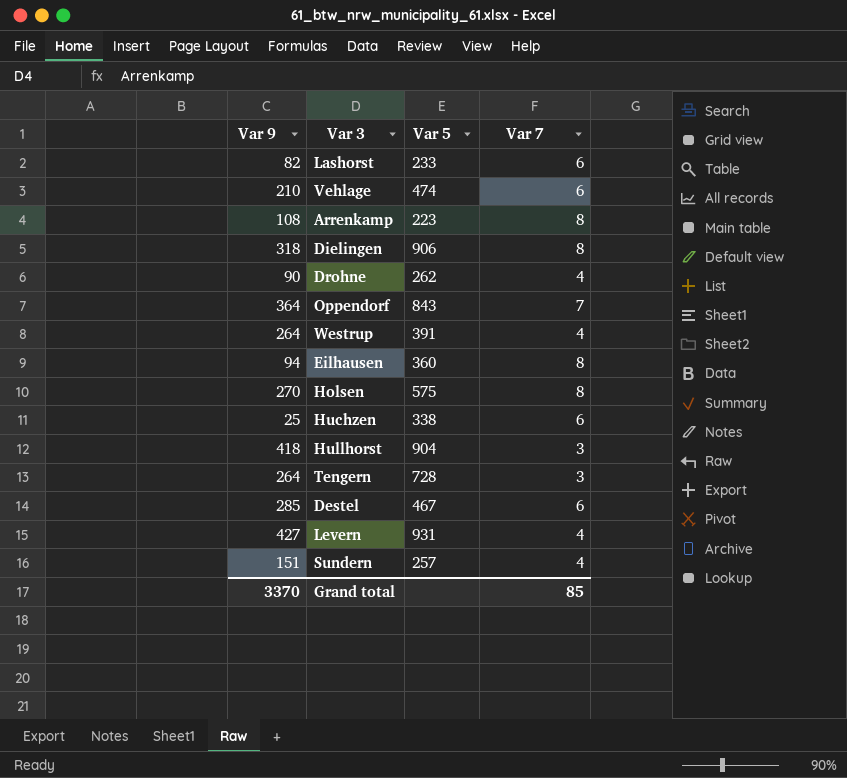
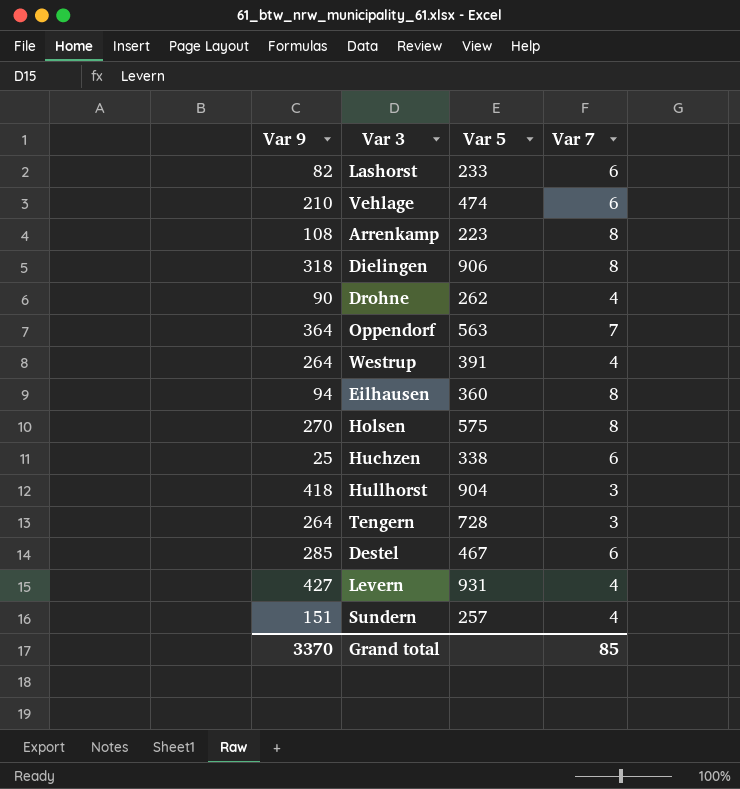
Oppendorf | Var 5: 843 -> 563

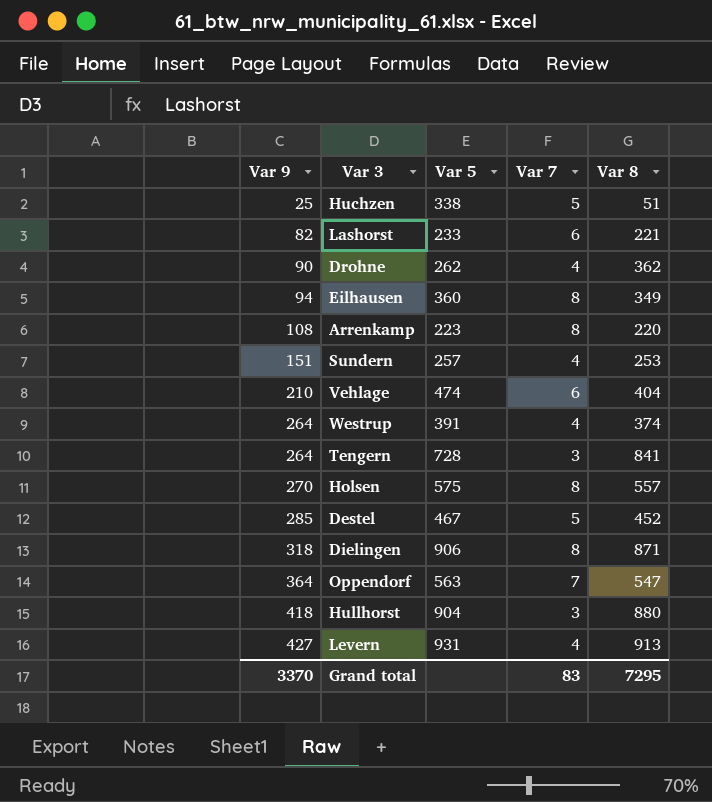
row order: none -> Var 9 ascending
column Var 8 | position: none -> 5
Huchzen | Var 7: 6 -> 5
Destel | Var 7: 6 -> 5
Grand total | Var 7: 85 -> 83

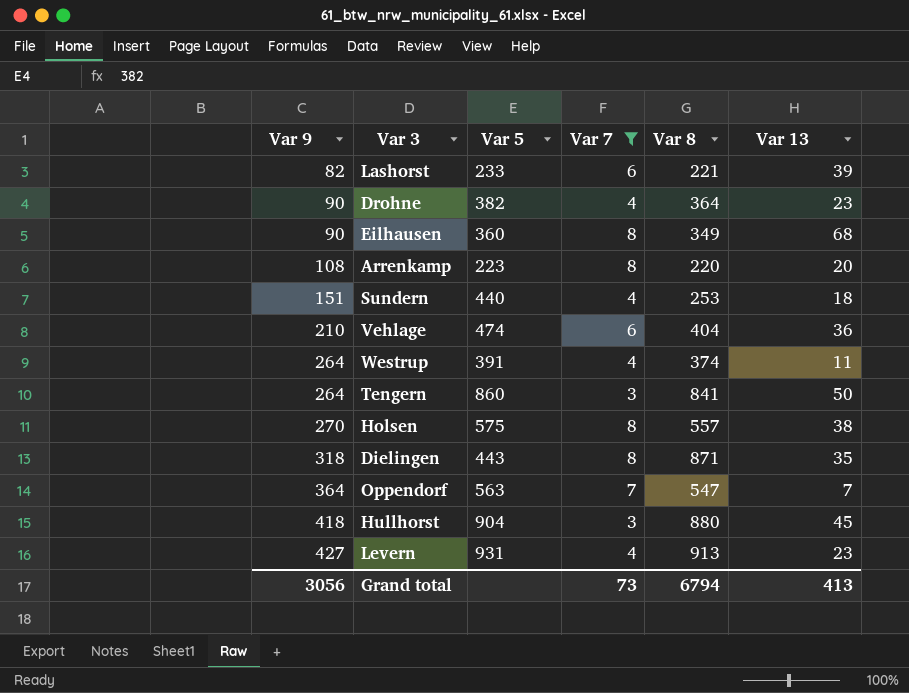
filter: none -> Var 7 != 5
column Var 13 | position: none -> 6
Drohne | Var 5: 262 -> 382
Drohne | Var 8: 362 -> 364
Eilhausen | Var 9: 94 -> 90
Sundern | Var 5: 257 -> 440
Tengern | Var 5: 728 -> 860
Dielingen | Var 5: 906 -> 443
Grand total | Var 9: 3370 -> 3056
Grand total | Var 7: 83 -> 73
Grand total | Var 8: 7295 -> 6794

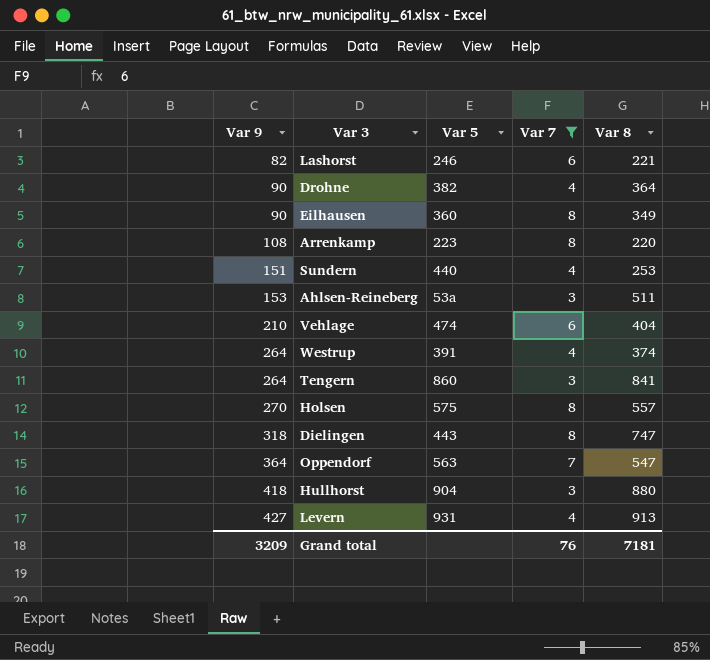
column Var 13 | position: 6 -> none
Lashorst | Var 5: 233 -> 246
row Ahlsen-Reineberg: none -> 153 | 53a | 3 | 511
Dielingen | Var 8: 871 -> 747
Grand total | Var 9: 3056 -> 3209
Grand total | Var 7: 73 -> 76
Grand total | Var 8: 6794 -> 7181

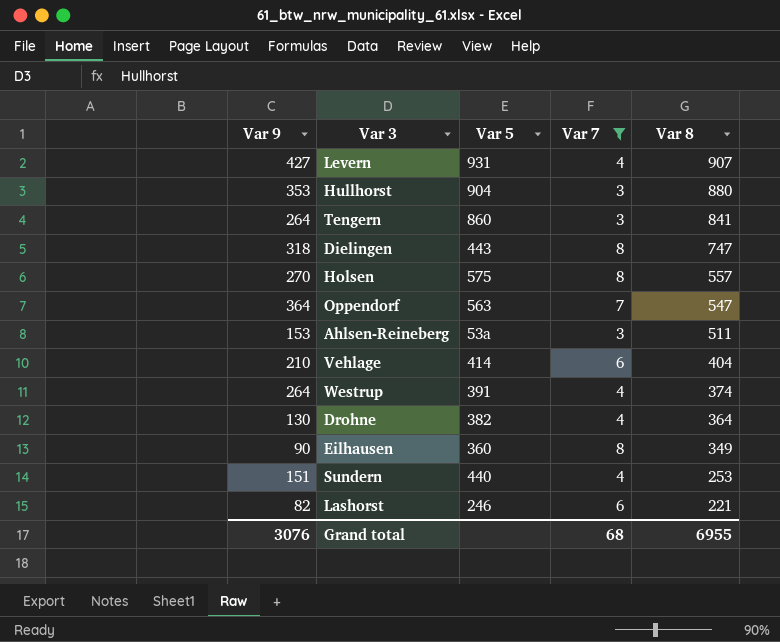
row order: Var 9 ascending -> Var 8 descending
row Arrenkamp: 108 | 223 | 8 | 220 -> none
Levern | Var 8: 913 -> 907
Hullhorst | Var 9: 418 -> 353
Vehlage | Var 5: 474 -> 414
Drohne | Var 9: 90 -> 130
Grand total | Var 9: 3209 -> 3076
Grand total | Var 7: 76 -> 68
Grand total | Var 8: 7181 -> 6955

